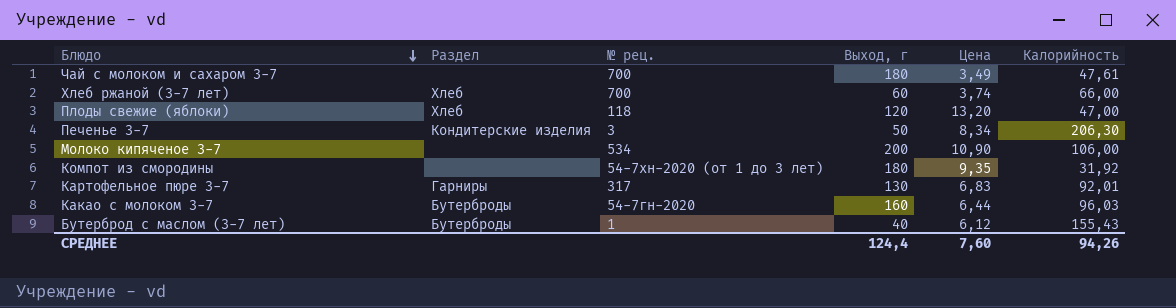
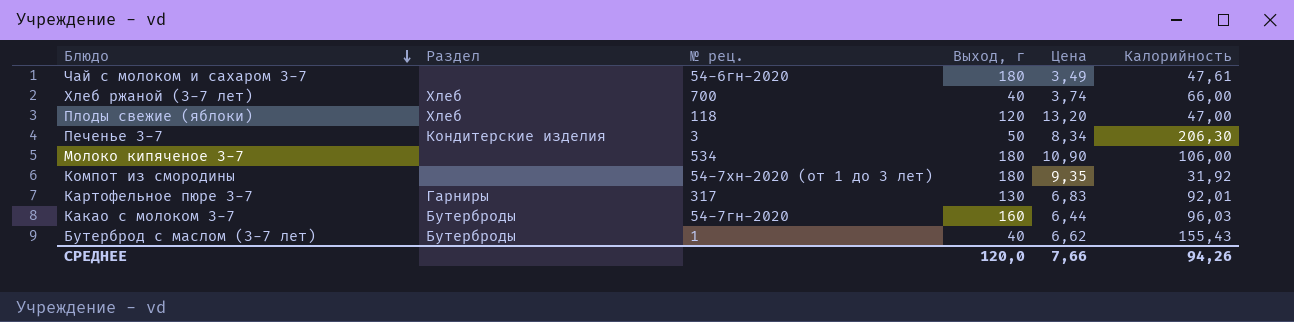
Чай с молоком и сахаром 3-7 | № рец.: 700 -> 54-6гн-2020
Хлеб ржаной (3-7 лет) | Выход, г: 60 -> 40
Молоко кипяченое 3-7 | Выход, г: 200 -> 180
Бутерброд с маслом (3-7 лет) | Цена: 6,12 -> 6,62
СРЕДНЕЕ | Выход, г: 124,4 -> 120,0
СРЕДНЕЕ | Цена: 7,60 -> 7,66

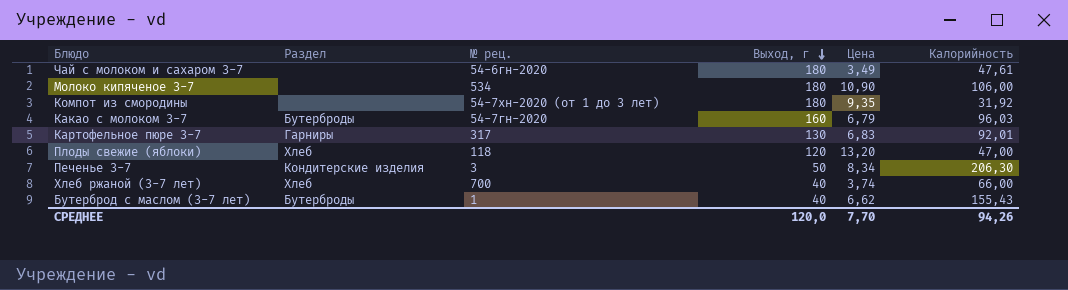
row order: Блюдо descending -> Выход, г descending
Какао с молоком 3-7 | Цена: 6,44 -> 6,79
СРЕДНЕЕ | Цена: 7,66 -> 7,70

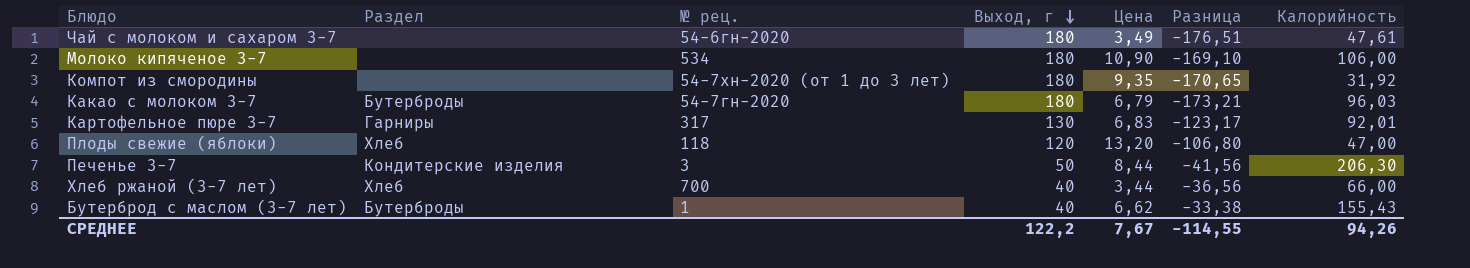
column Разница | formula: none -> [Цена] - [Выход, г]
Какао с молоком 3-7 | Выход, г: 160 -> 180
Печенье 3-7 | Цена: 8,34 -> 8,44
Хлеб ржаной (3-7 лет) | Цена: 3,74 -> 3,44
СРЕДНЕЕ | Выход, г: 120,0 -> 122,2
СРЕДНЕЕ | Цена: 7,70 -> 7,67

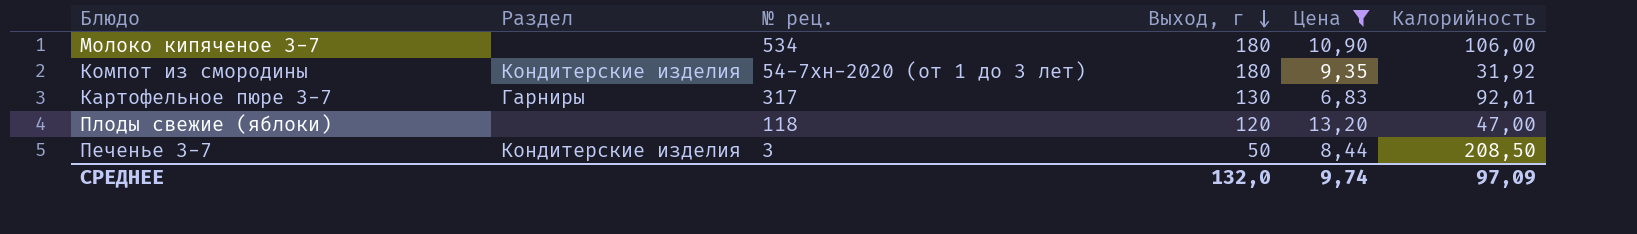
filter: none -> Цена >= 6,83
column Разница | formula: [Цена] - [Выход, г] -> none
Компот из смородины | Раздел: none -> Кондитерские изделия
Плоды свежие (яблоки) | Раздел: Хлеб -> none
Печенье 3-7 | Калорийность: 206,30 -> 208,50
СРЕДНЕЕ | Выход, г: 122,2 -> 132,0
СРЕДНЕЕ | Цена: 7,67 -> 9,74
СРЕДНЕЕ | Калорийность: 94,26 -> 97,09

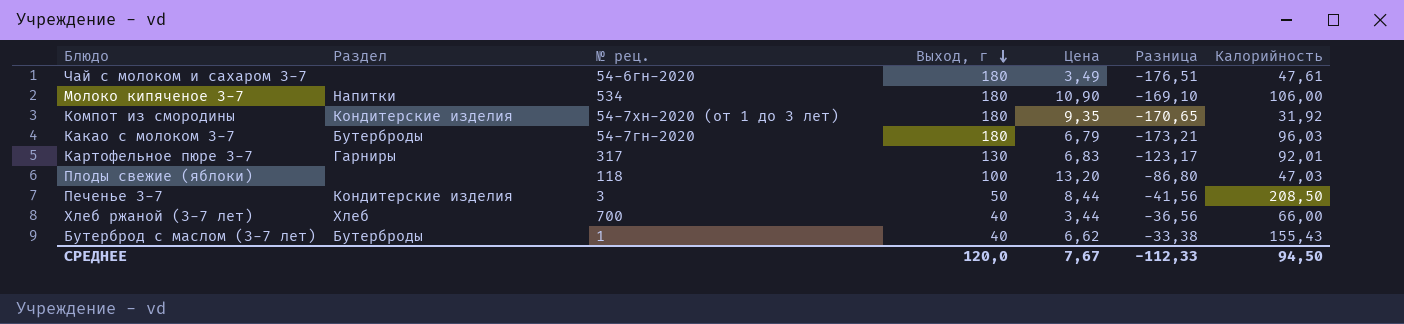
filter: Цена >= 6,83 -> none
column Разница | formula: none -> [Цена] - [Выход, г]
Молоко кипяченое 3-7 | Раздел: none -> Напитки
Плоды свежие (яблоки) | Выход, г: 120 -> 100
Плоды свежие (яблоки) | Калорийность: 47,00 -> 47,03
СРЕДНЕЕ | Выход, г: 132,0 -> 120,0
СРЕДНЕЕ | Цена: 9,74 -> 7,67
СРЕДНЕЕ | Калорийность: 97,09 -> 94,50

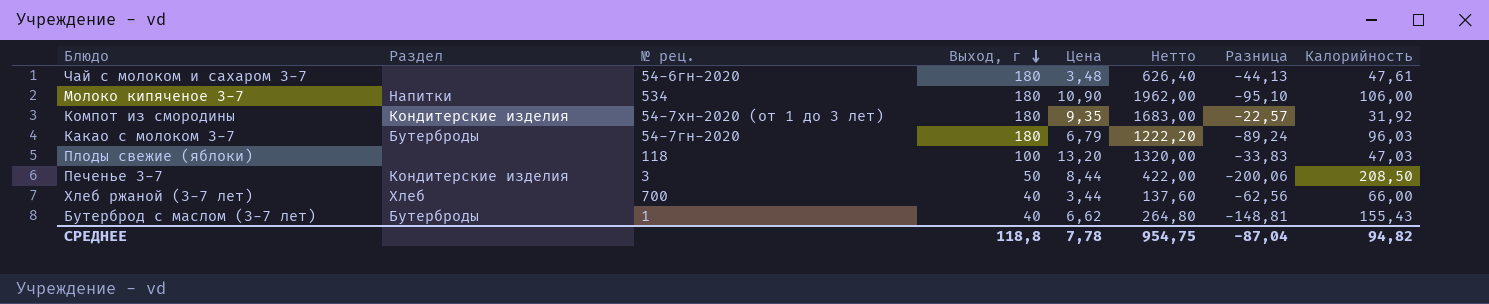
column Нетто | formula: none -> [Выход, г] * [Цена]
column Разница | formula: [Цена] - [Выход, г] -> [Цена] - [Калорийность]
row Картофельное пюре 3-7: Гарниры | 317 | 130 | 6,83 | -123,17 | 92,01 -> none
Чай с молоком и сахаром 3-7 | Цена: 3,49 -> 3,48
СРЕДНЕЕ | Выход, г: 120,0 -> 118,8
СРЕДНЕЕ | Цена: 7,67 -> 7,78
СРЕДНЕЕ | Разница: -112,33 -> -87,04
СРЕДНЕЕ | Калорийность: 94,50 -> 94,82

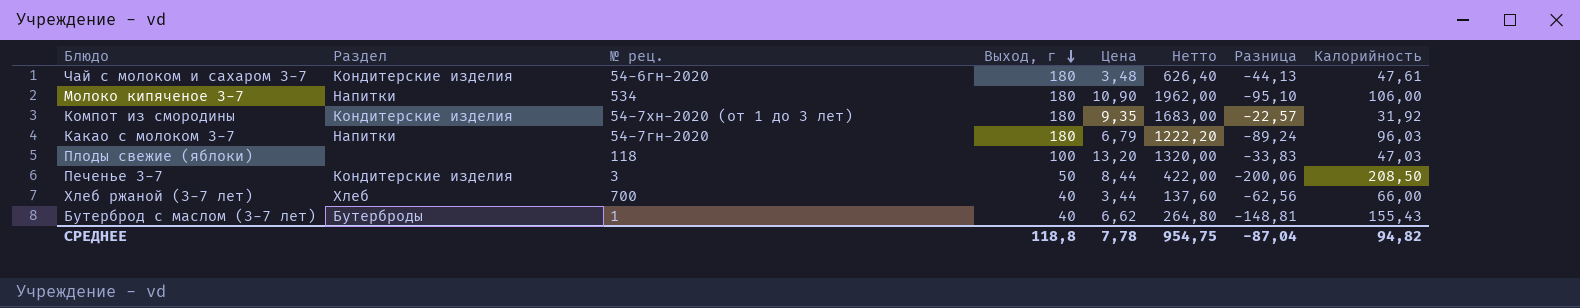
Чай с молоком и сахаром 3-7 | Раздел: none -> Кондитерские изделия
Какао с молоком 3-7 | Раздел: Бутерброды -> Напитки

